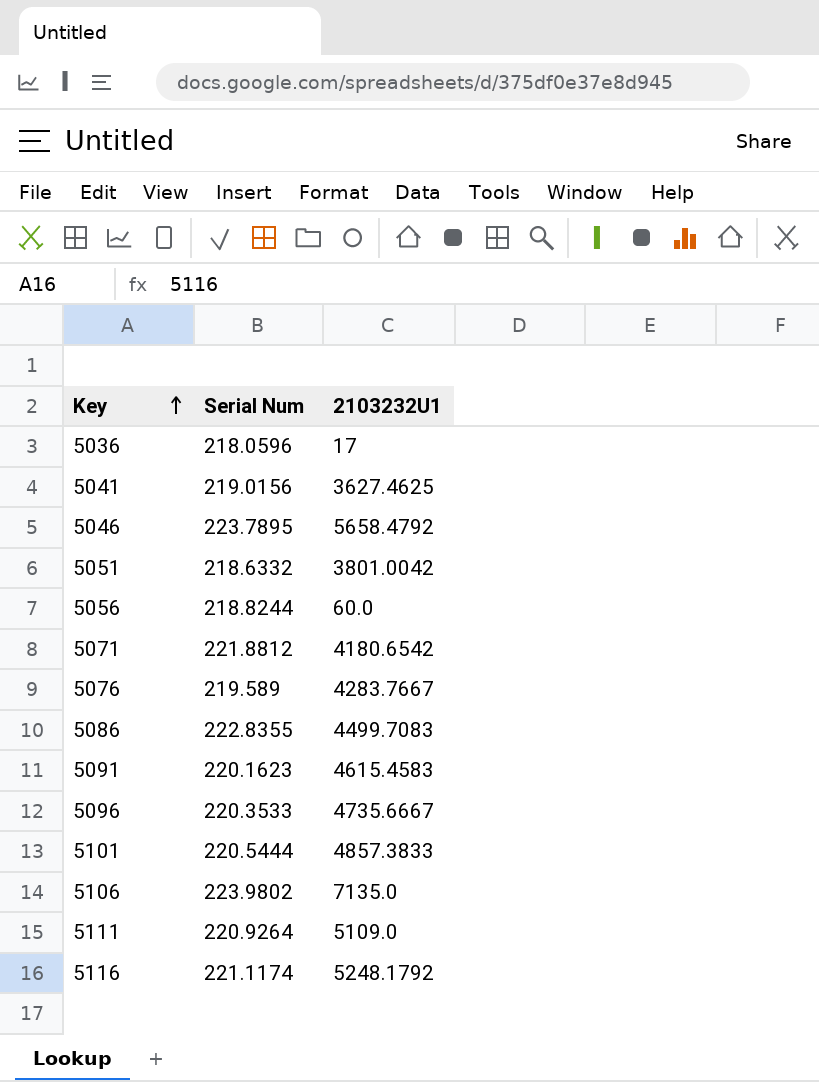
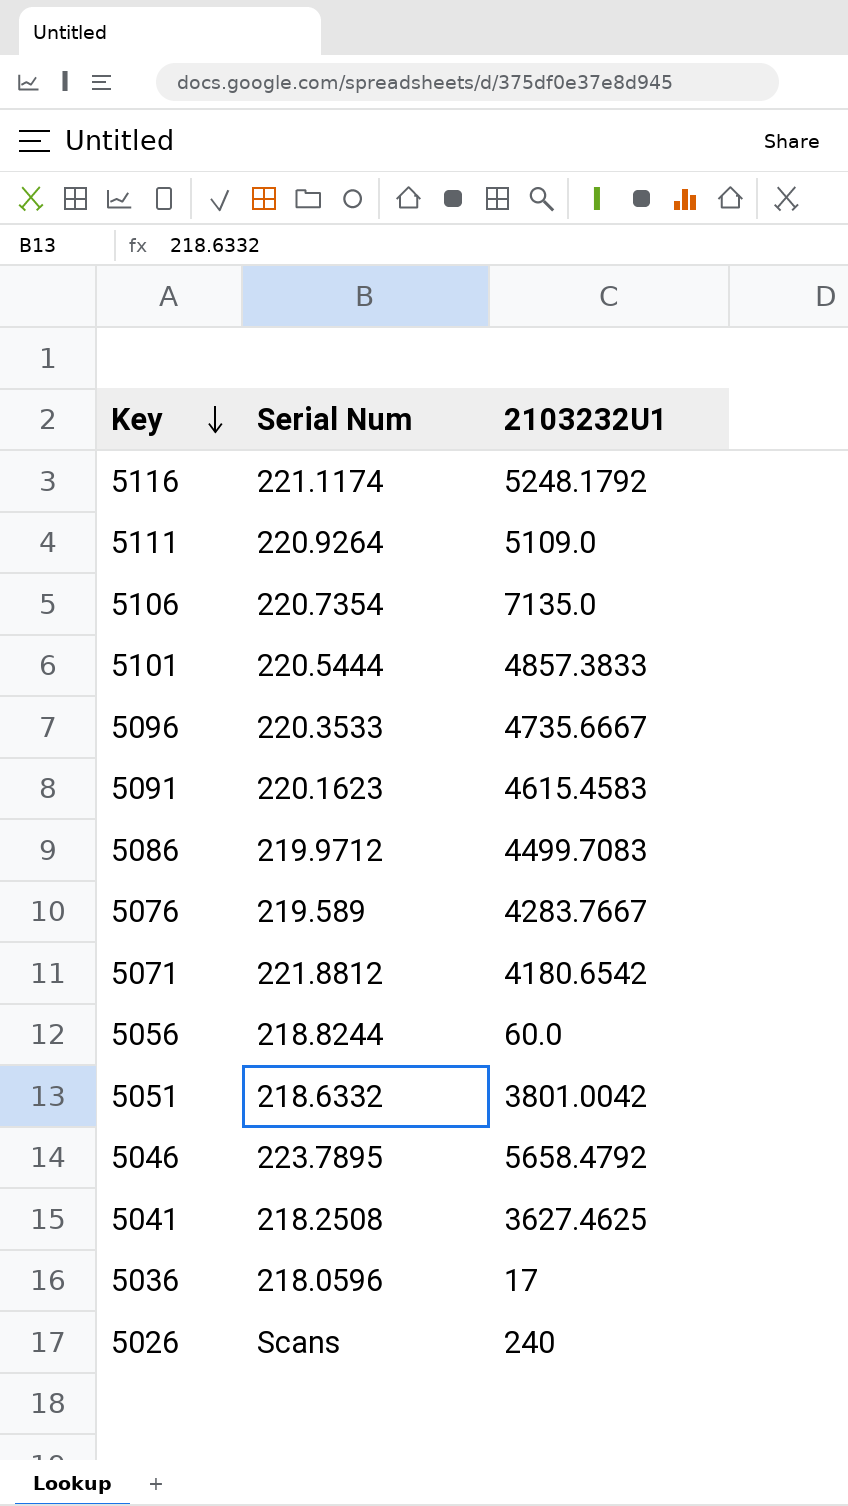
row order: Key ascending -> Key descending
5106 | Serial Num: 223.9802 -> 220.7354
5086 | Serial Num: 222.8355 -> 219.9712
5041 | Serial Num: 219.0156 -> 218.2508
row 5026: none -> Scans | 240

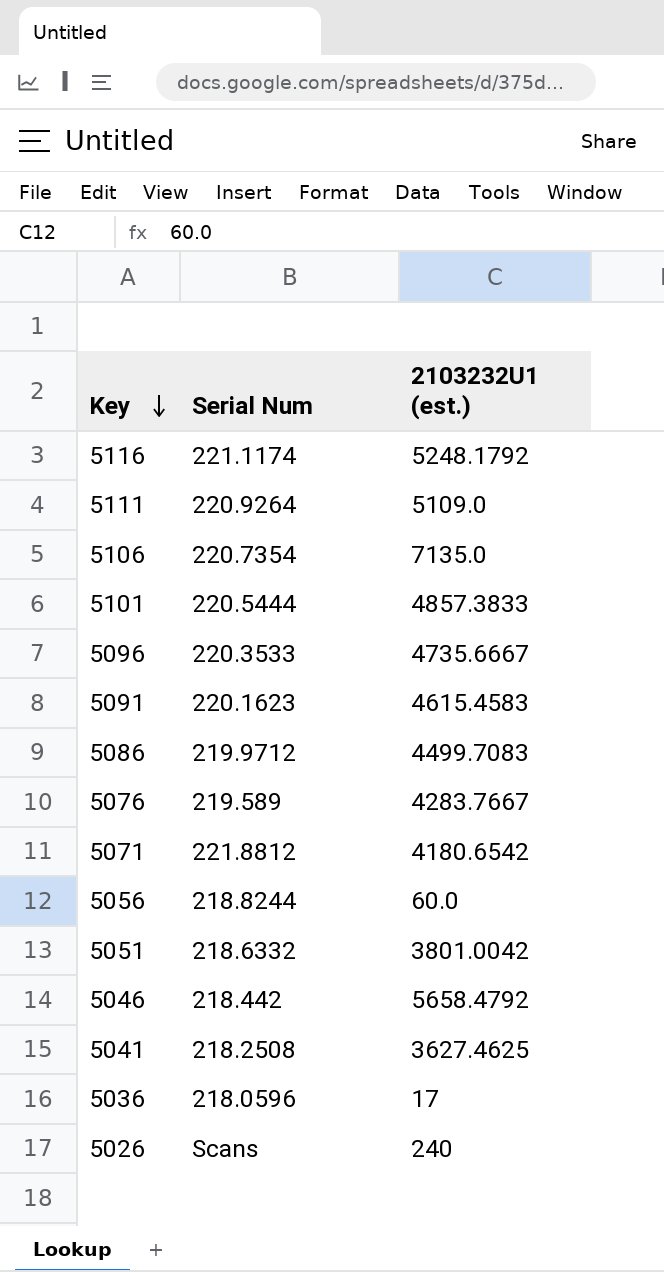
column name: 2103232U1 -> 2103232U1 (est.)
5046 | Serial Num: 223.7895 -> 218.442

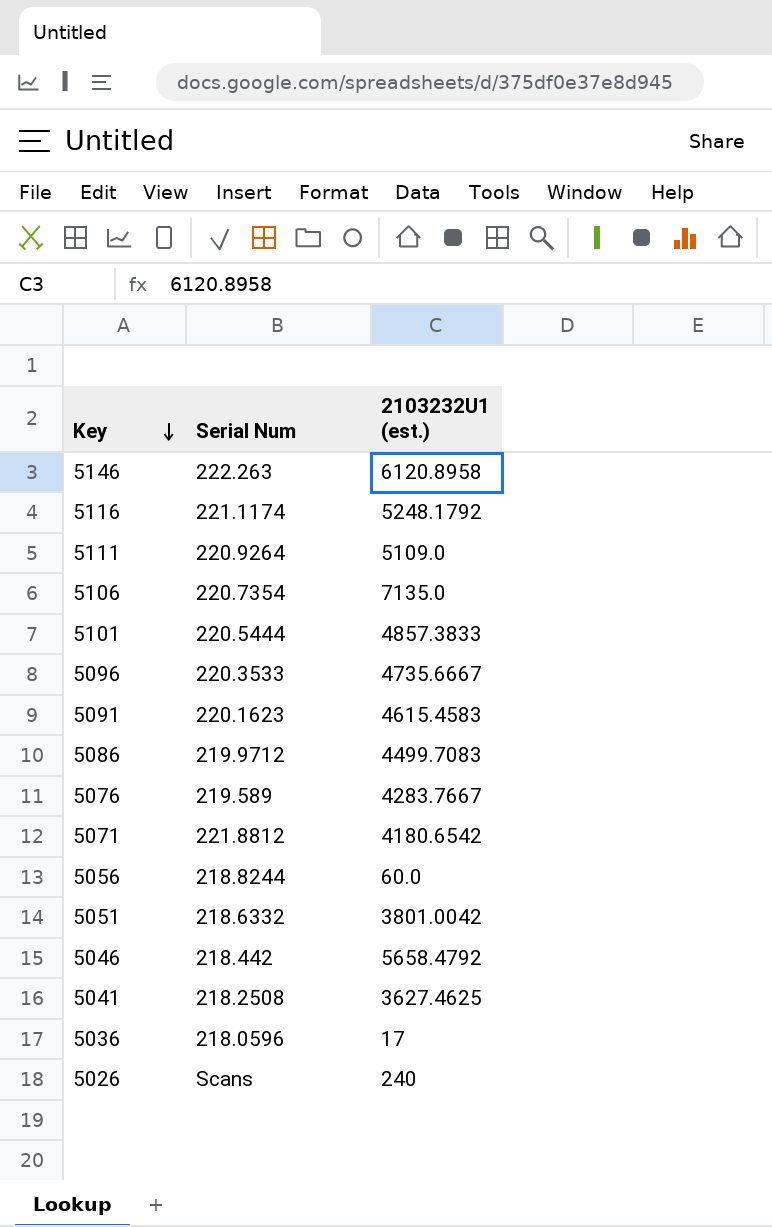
row 5146: none -> 222.263 | 6120.8958

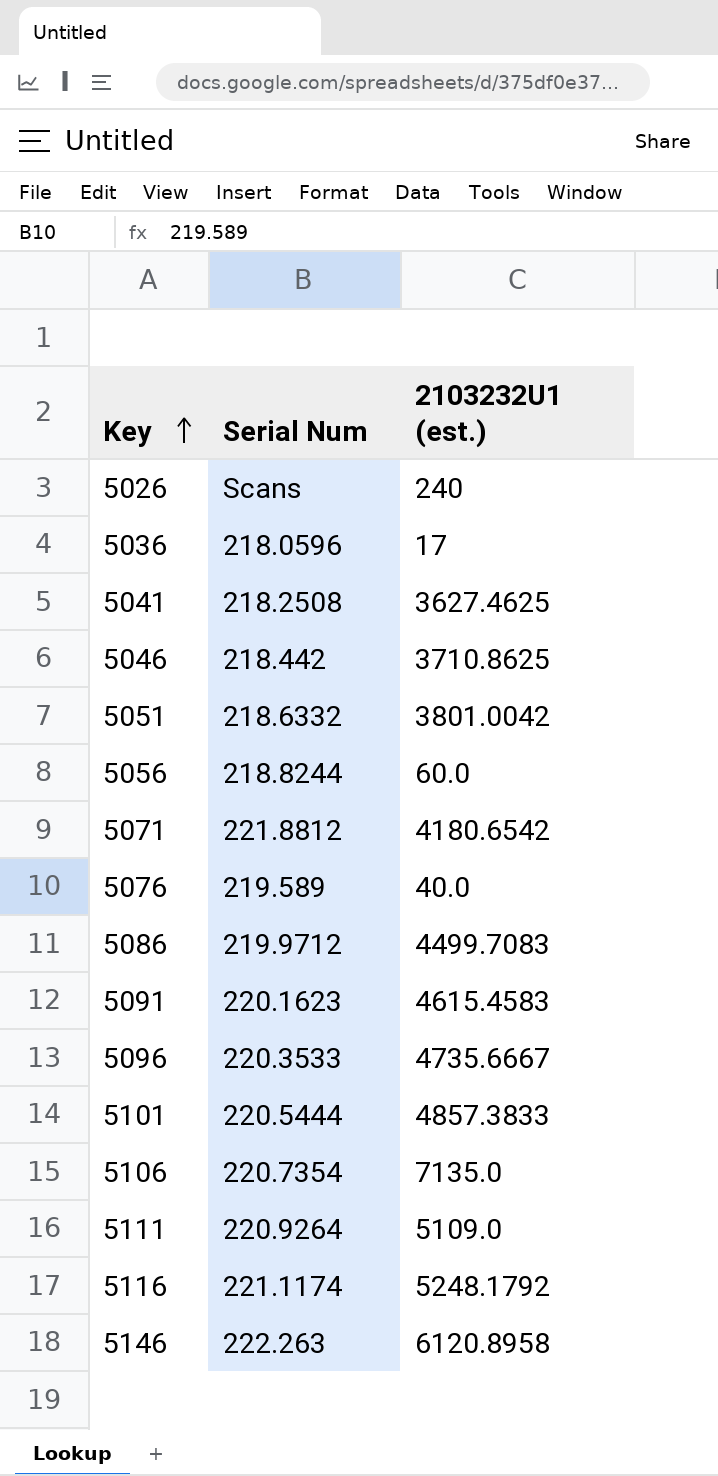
row order: Key descending -> Key ascending
5046 | 2103232U1 (est.): 5658.4792 -> 3710.8625
5076 | 2103232U1 (est.): 4283.7667 -> 40.0

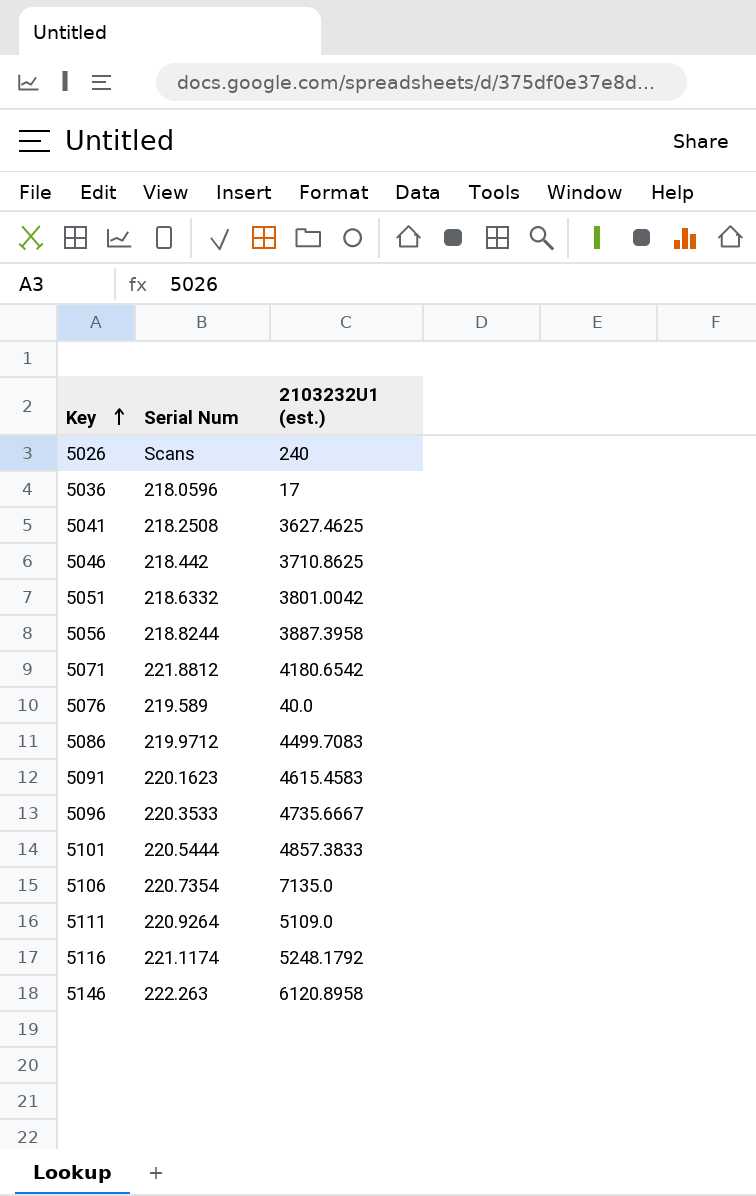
5056 | 2103232U1 (est.): 60.0 -> 3887.3958

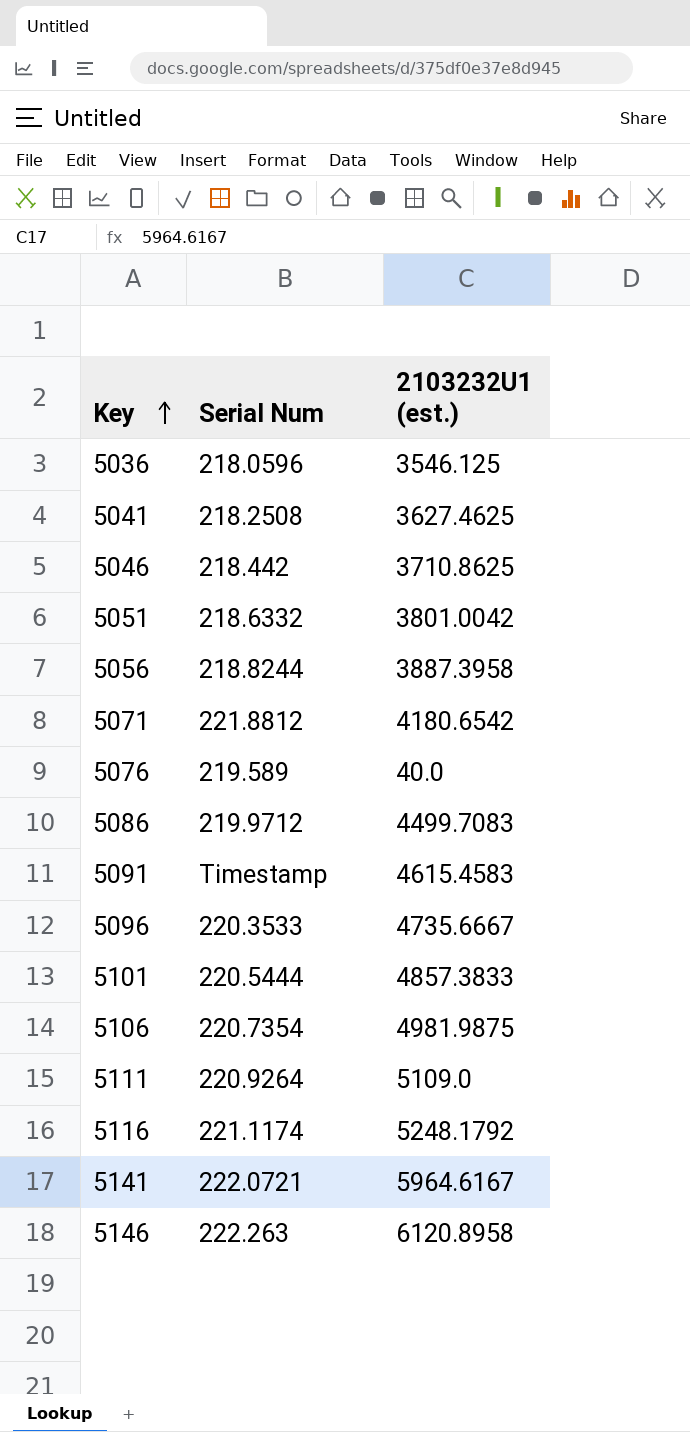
row 5026: Scans | 240 -> none
5036 | 2103232U1 (est.): 17 -> 3546.125
5091 | Serial Num: 220.1623 -> Timestamp
5106 | 2103232U1 (est.): 7135.0 -> 4981.9875
row 5141: none -> 222.0721 | 5964.6167

